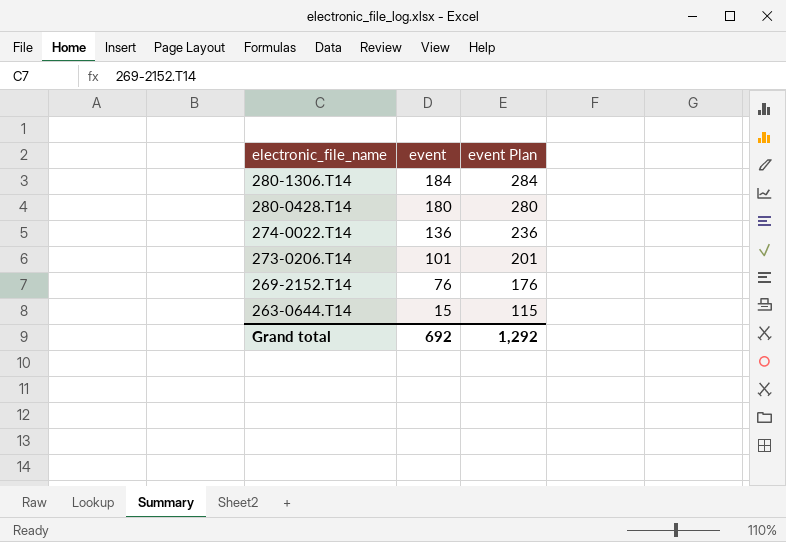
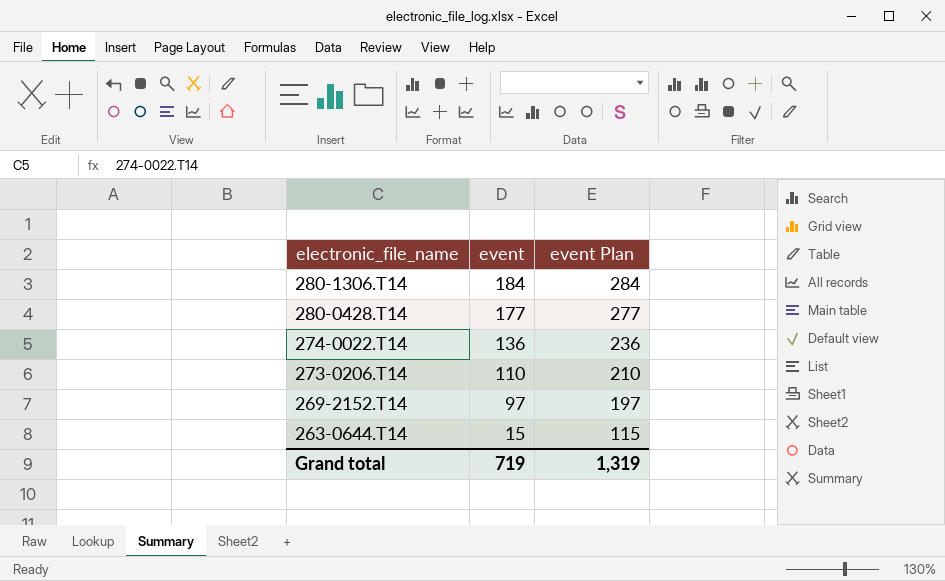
280-0428.T14 | event: 180 -> 177
280-0428.T14 | event Plan: 280 -> 277
273-0206.T14 | event: 101 -> 110
273-0206.T14 | event Plan: 201 -> 210
269-2152.T14 | event: 76 -> 97
269-2152.T14 | event Plan: 176 -> 197
Grand total | event: 692 -> 719
Grand total | event Plan: 1,292 -> 1,319

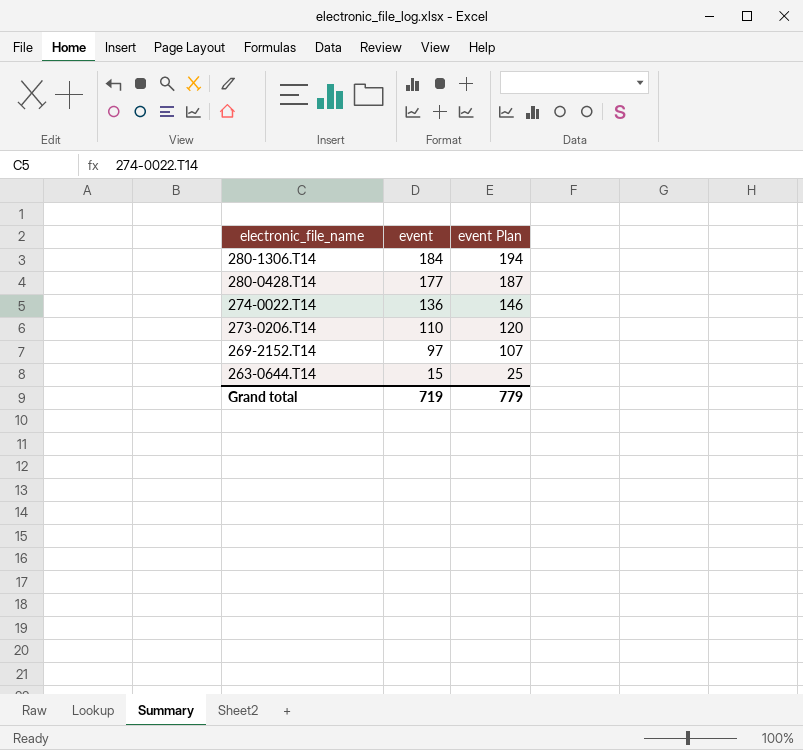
column event Plan | formula: [event] + 100 -> [event] + 10
Grand total | event Plan: 1,319 -> 779

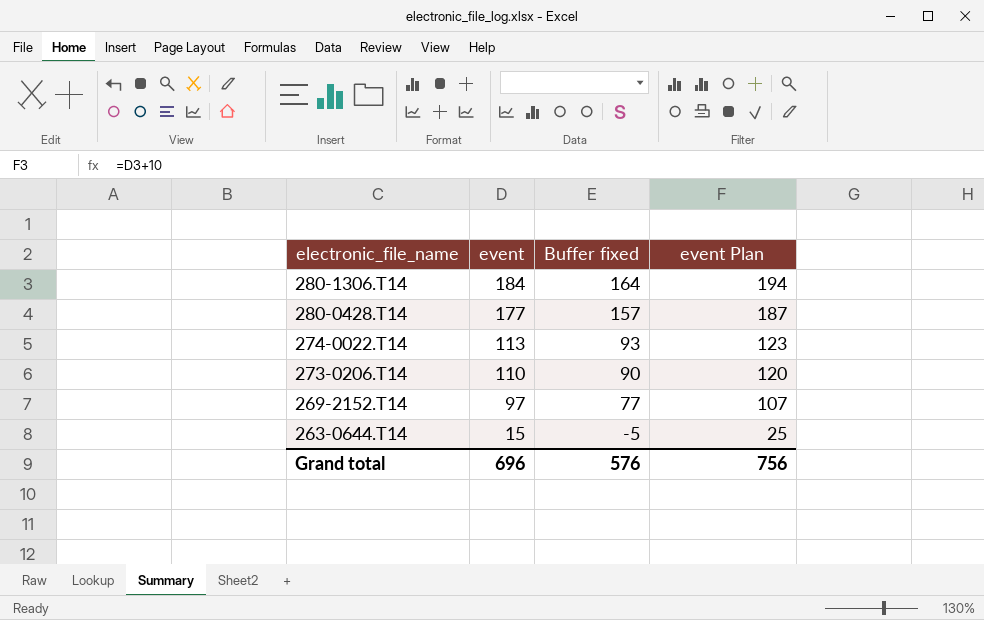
column Buffer fixed | formula: none -> [event] - 20
274-0022.T14 | event: 136 -> 113
274-0022.T14 | event Plan: 146 -> 123
Grand total | event: 719 -> 696
Grand total | event Plan: 779 -> 756

